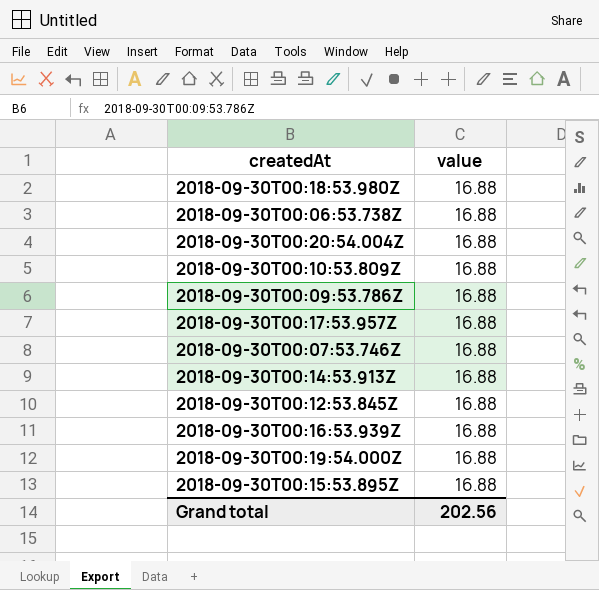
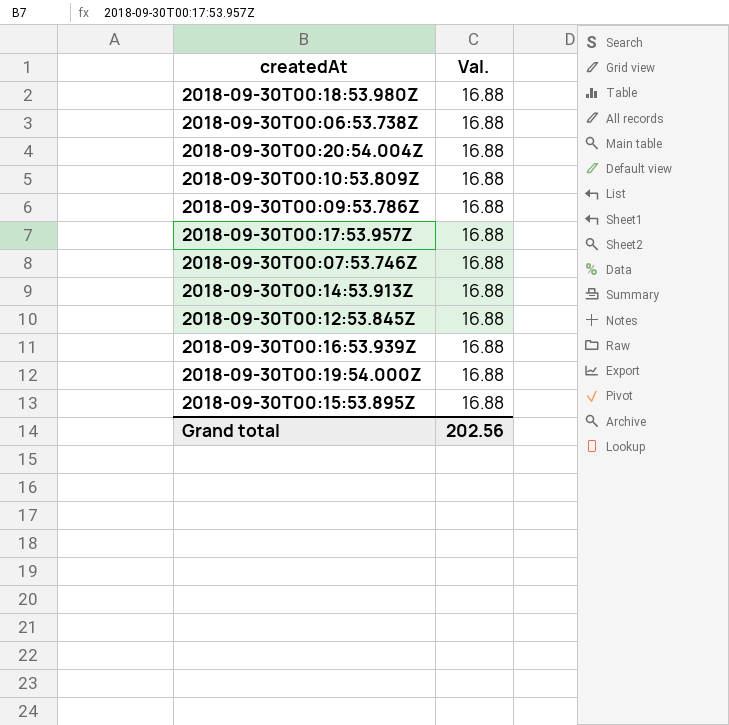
column name: value -> Val.

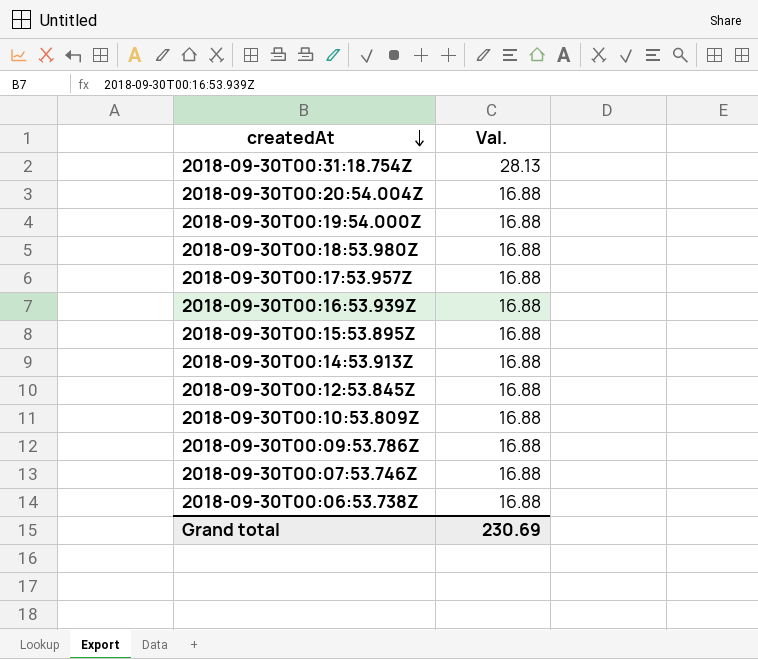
row order: none -> createdAt descending
row 2018-09-30T00:31:18.754Z: none -> 28.13
Grand total | Val.: 202.56 -> 230.69

